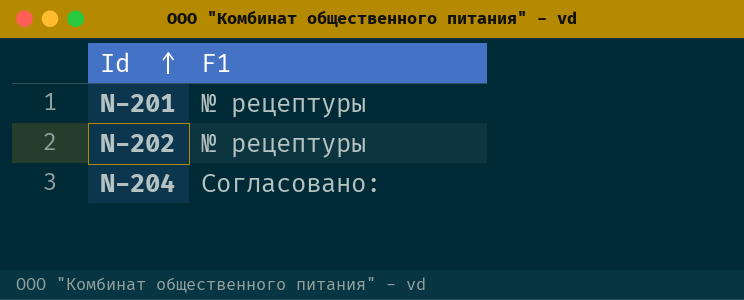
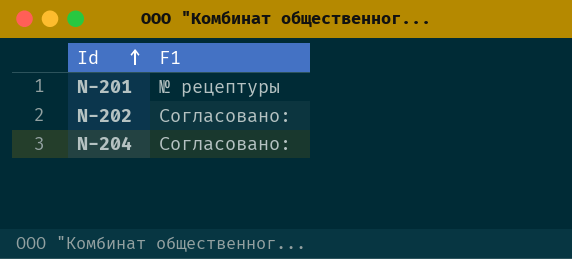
N-202 | F1: № рецептуры -> Согласовано:

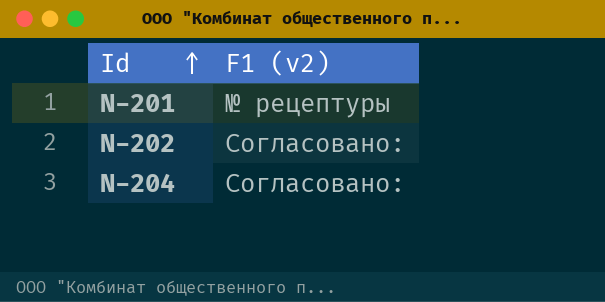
column name: F1 -> F1 (v2)

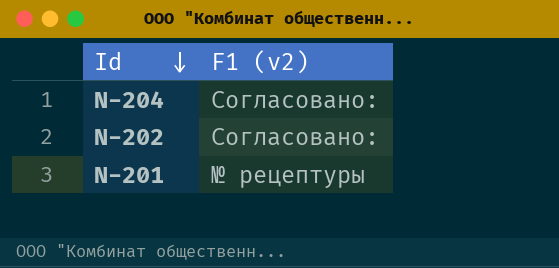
row order: Id ascending -> Id descending

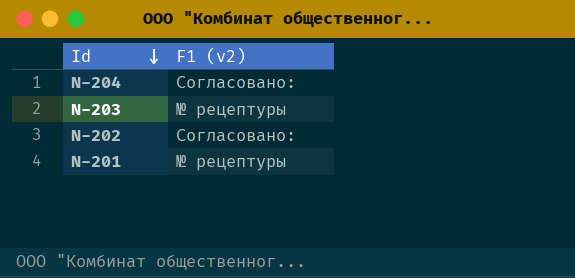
row N-203: none -> № рецептуры

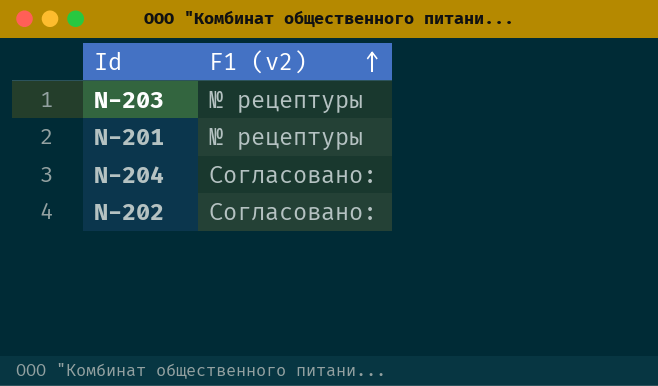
row order: Id descending -> F1 (v2) ascending

